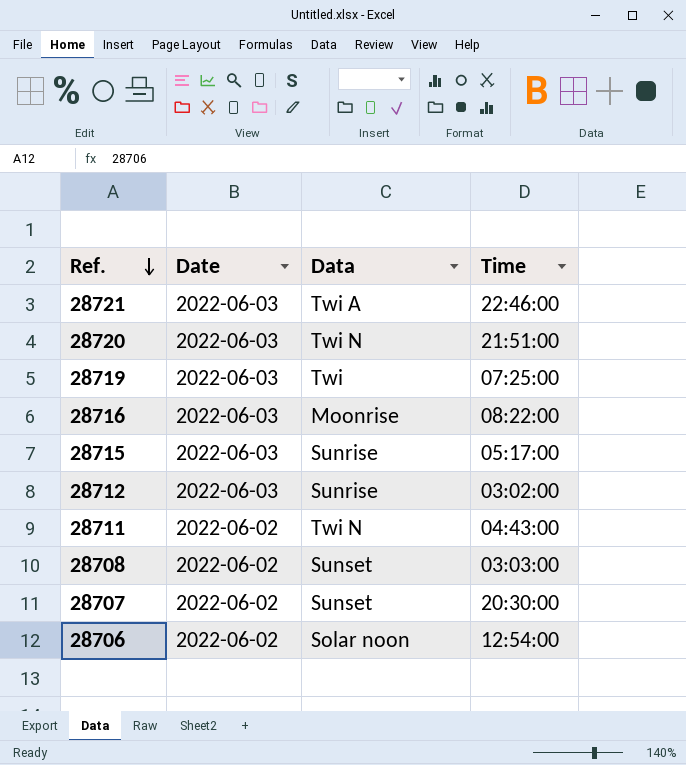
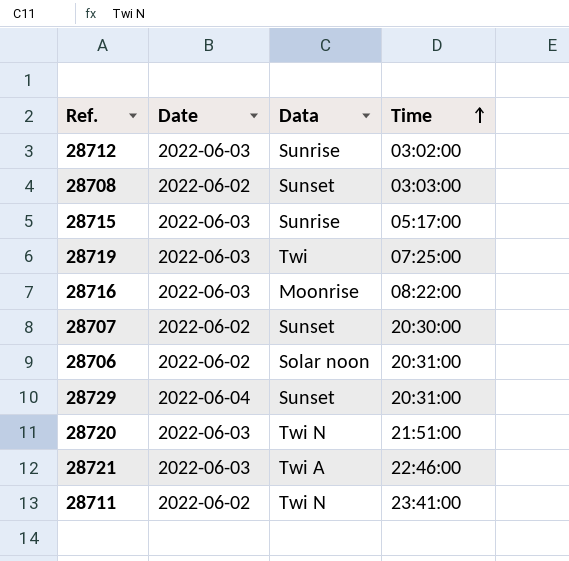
row order: Ref. descending -> Time ascending
28706 | Time: 12:54:00 -> 20:31:00
row 28729: none -> 2022-06-04 | Sunset | 20:31:00
28711 | Time: 04:43:00 -> 23:41:00

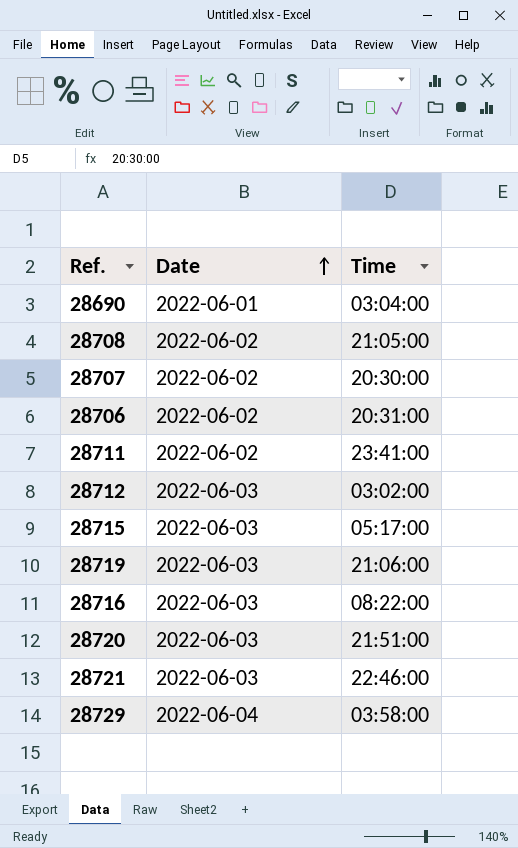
row order: Time ascending -> Date ascending
column Data | position: 3 -> none
row 28690: none -> 2022-06-01 | 03:04:00
28708 | Time: 03:03:00 -> 21:05:00
28719 | Time: 07:25:00 -> 21:06:00
28729 | Time: 20:31:00 -> 03:58:00

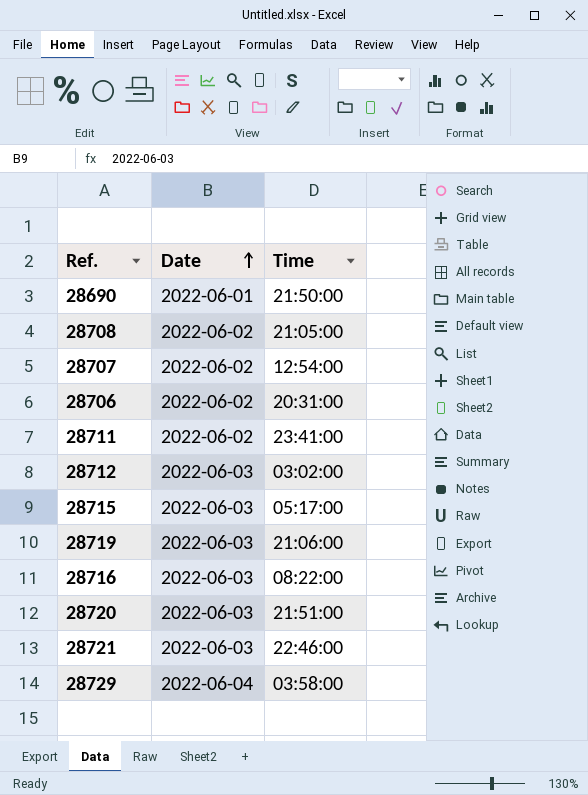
28690 | Time: 03:04:00 -> 21:50:00
28707 | Time: 20:30:00 -> 12:54:00

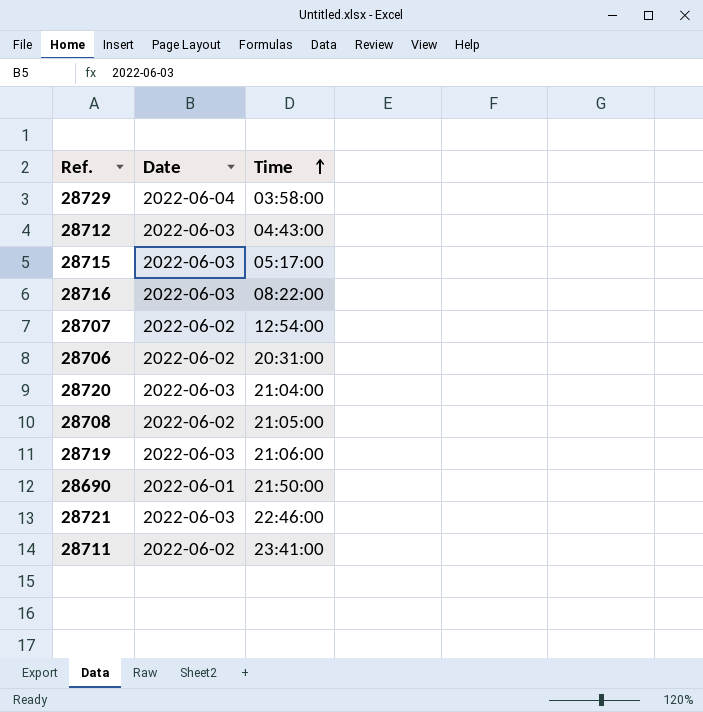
row order: Date ascending -> Time ascending
28712 | Time: 03:02:00 -> 04:43:00
28720 | Time: 21:51:00 -> 21:04:00

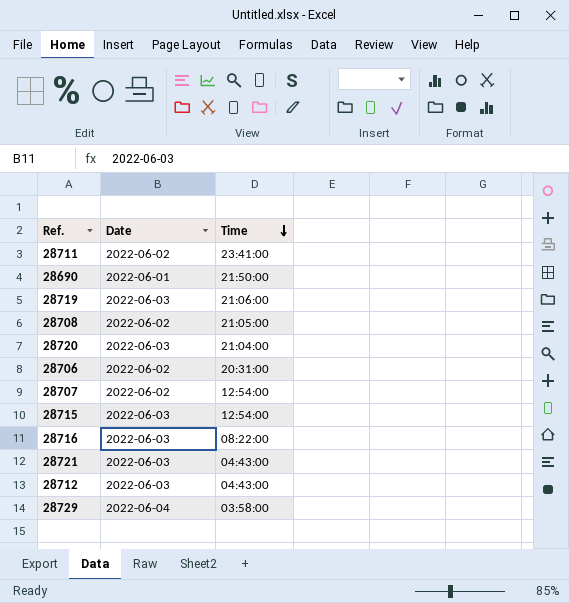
row order: Time ascending -> Time descending
28715 | Time: 05:17:00 -> 12:54:00
28721 | Time: 22:46:00 -> 04:43:00

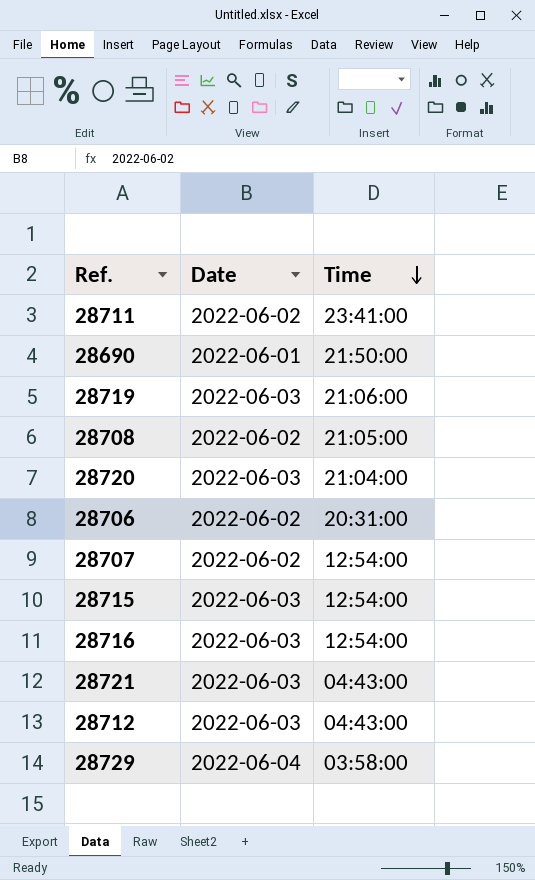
28716 | Time: 08:22:00 -> 12:54:00

